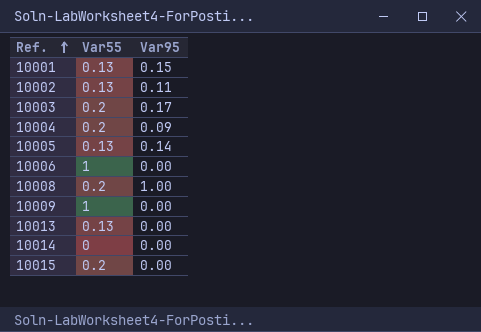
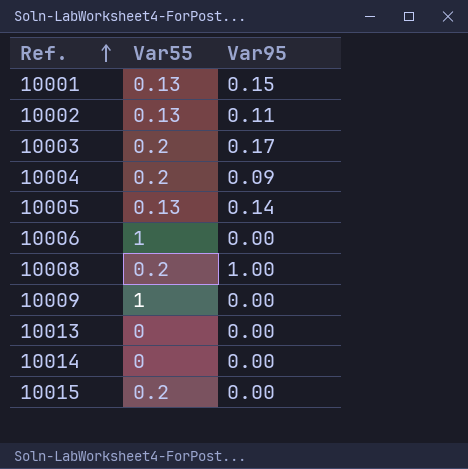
10013 | Var55: 0.13 -> 0

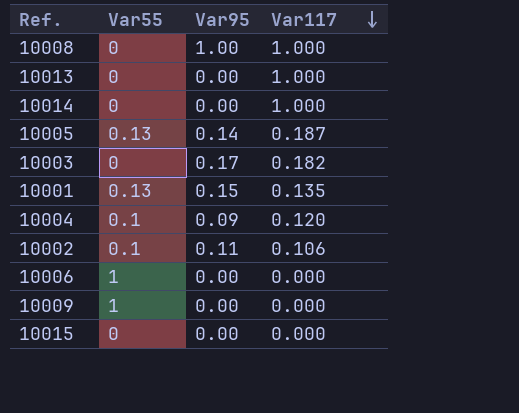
row order: Ref. ascending -> Var117 descending
column Var117 | position: none -> 4
10008 | Var55: 0.2 -> 0
10003 | Var55: 0.2 -> 0
10004 | Var55: 0.2 -> 0.1
10002 | Var55: 0.13 -> 0.1
10015 | Var55: 0.2 -> 0

